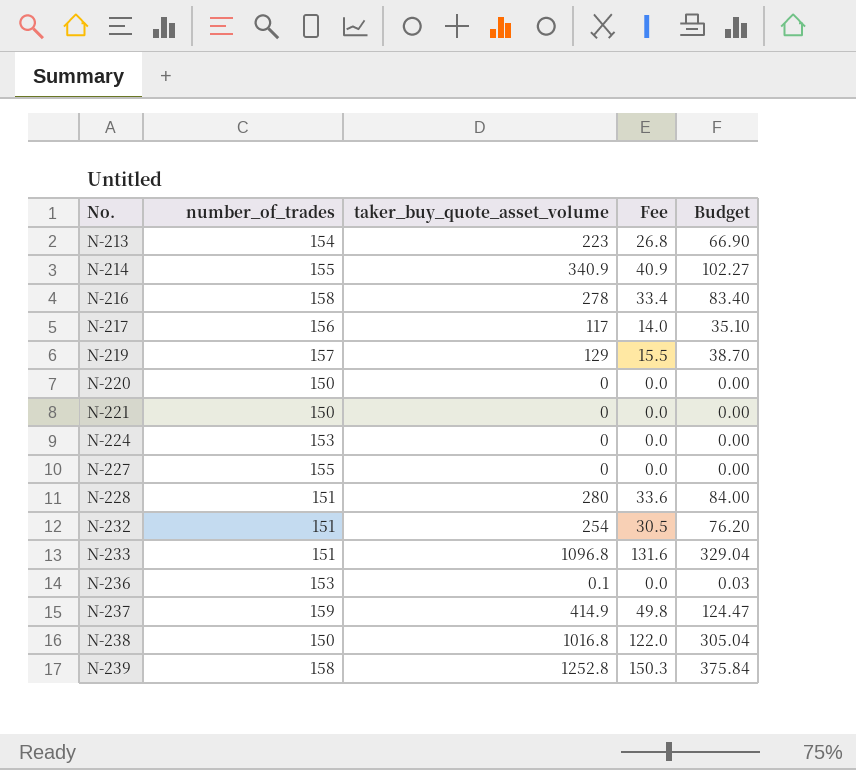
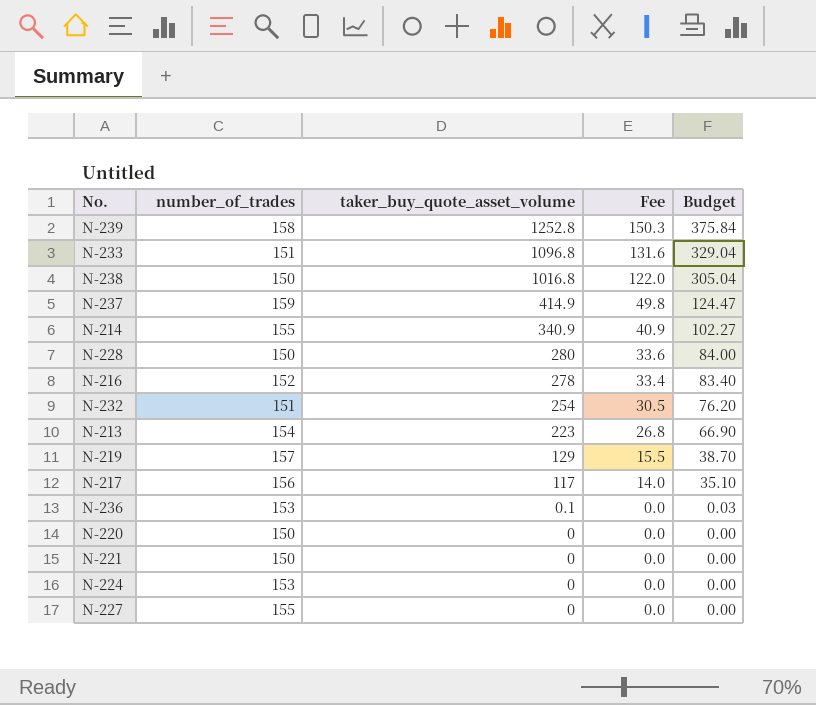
row order: No. ascending -> taker_buy_quote_asset_volume descending
N-228 | number_of_trades: 151 -> 150
N-216 | number_of_trades: 158 -> 152

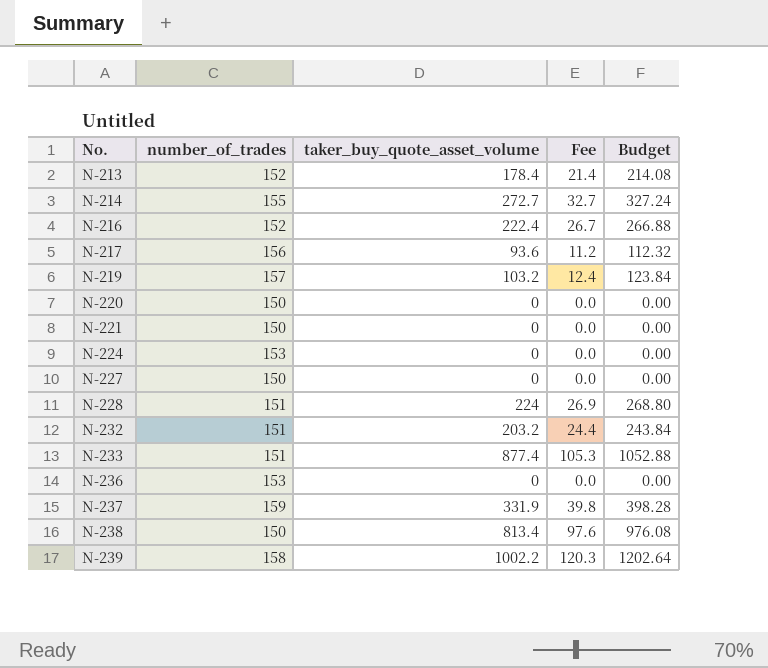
row order: taker_buy_quote_asset_volume descending -> No. ascending
column Budget | formula: [taker_buy_quote_asset_volume] * 0.3 -> [taker_buy_quote_asset_volume] * 1.2
N-213 | number_of_trades: 154 -> 152
N-213 | taker_buy_quote_asset_volume: 223 -> 178.4
N-213 | Fee: 26.8 -> 21.4
N-214 | taker_buy_quote_asset_volume: 340.9 -> 272.7
N-214 | Fee: 40.9 -> 32.7
N-216 | taker_buy_quote_asset_volume: 278 -> 222.4
N-216 | Fee: 33.4 -> 26.7
N-217 | taker_buy_quote_asset_volume: 117 -> 93.6
N-217 | Fee: 14.0 -> 11.2
N-219 | taker_buy_quote_asset_volume: 129 -> 103.2
N-219 | Fee: 15.5 -> 12.4
N-227 | number_of_trades: 155 -> 150
N-228 | number_of_trades: 150 -> 151
N-228 | taker_buy_quote_asset_volume: 280 -> 224
N-228 | Fee: 33.6 -> 26.9
N-232 | taker_buy_quote_asset_volume: 254 -> 203.2
N-232 | Fee: 30.5 -> 24.4
N-233 | taker_buy_quote_asset_volume: 1096.8 -> 877.4
N-233 | Fee: 131.6 -> 105.3
N-236 | taker_buy_quote_asset_volume: 0.1 -> 0
N-237 | taker_buy_quote_asset_volume: 414.9 -> 331.9
N-237 | Fee: 49.8 -> 39.8
N-238 | taker_buy_quote_asset_volume: 1016.8 -> 813.4
N-238 | Fee: 122.0 -> 97.6
N-239 | taker_buy_quote_asset_volume: 1252.8 -> 1002.2
N-239 | Fee: 150.3 -> 120.3

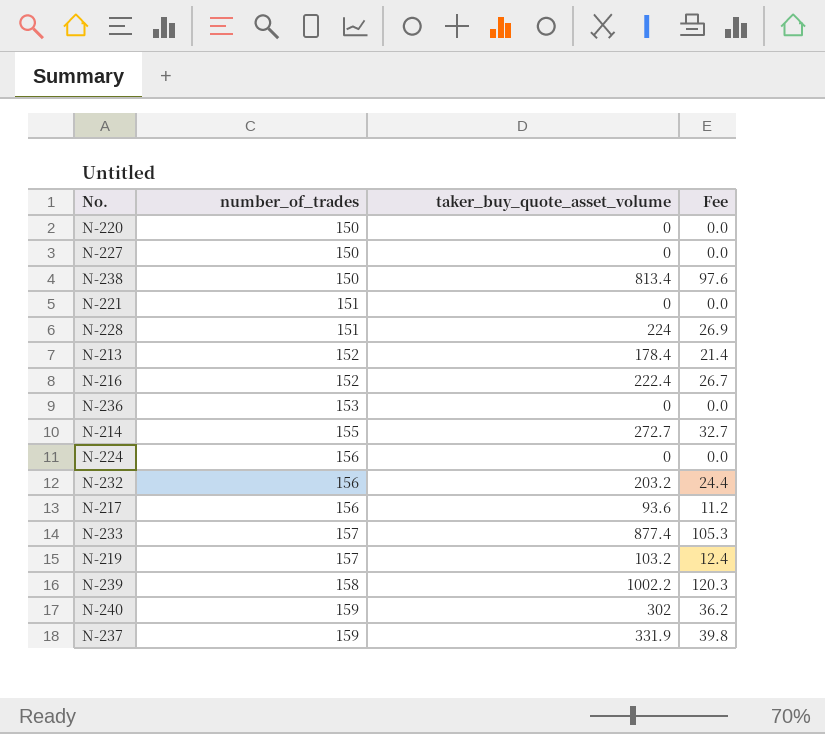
row order: No. ascending -> number_of_trades ascending
column Budget | formula: [taker_buy_quote_asset_volume] * 1.2 -> none
N-221 | number_of_trades: 150 -> 151
N-224 | number_of_trades: 153 -> 156
N-232 | number_of_trades: 151 -> 156
N-233 | number_of_trades: 151 -> 157
row N-240: none -> 159 | 302 | 36.2

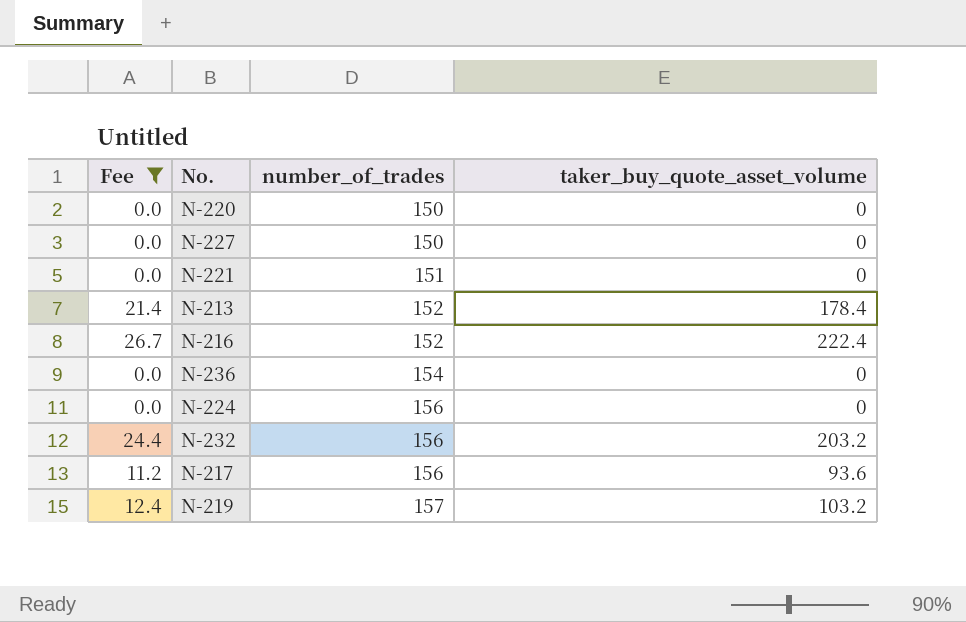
filter: none -> Fee <= 26.7
column Fee | position: 4 -> 1
N-236 | number_of_trades: 153 -> 154

